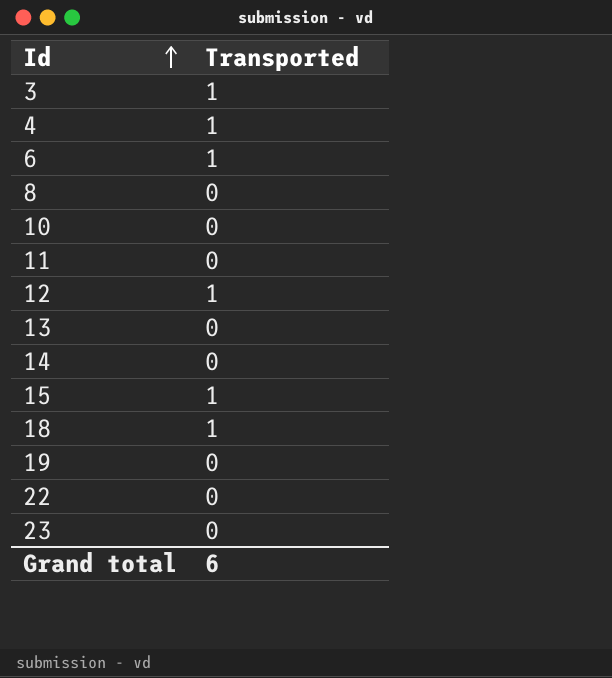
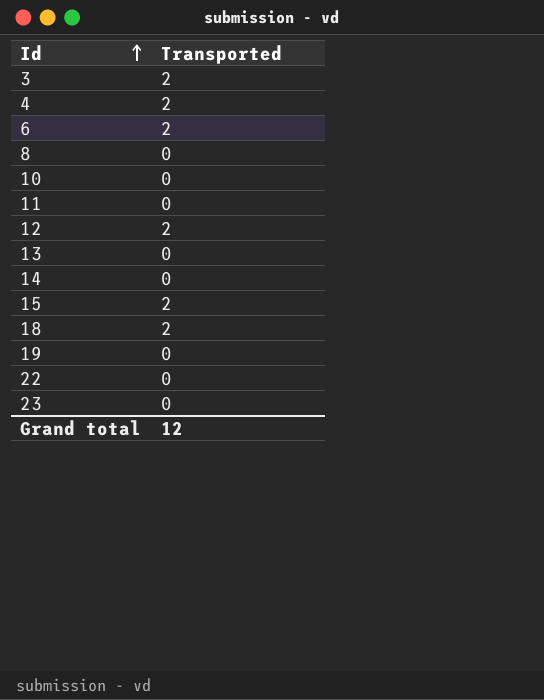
3 | Transported: 1 -> 2
4 | Transported: 1 -> 2
6 | Transported: 1 -> 2
12 | Transported: 1 -> 2
15 | Transported: 1 -> 2
18 | Transported: 1 -> 2
Grand total | Transported: 6 -> 12

